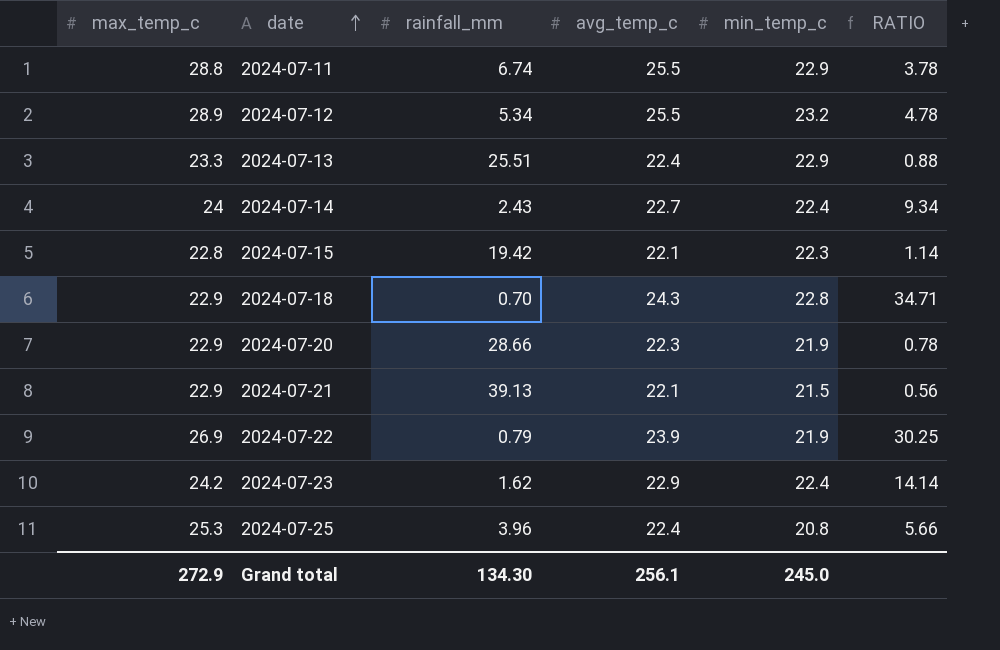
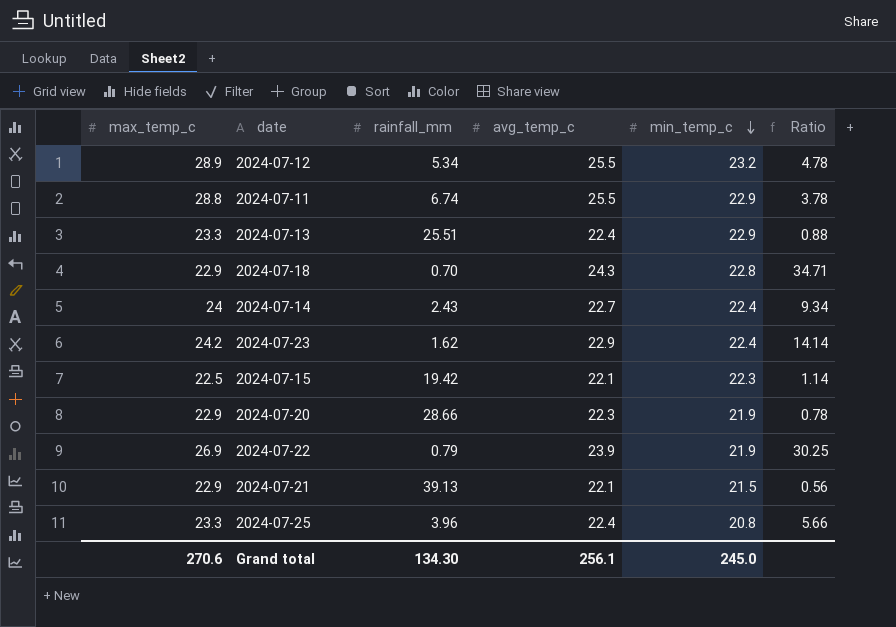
row order: date ascending -> min_temp_c descending
column name: RATIO -> Ratio
2024-07-15 | max_temp_c: 22.8 -> 22.5
2024-07-25 | max_temp_c: 25.3 -> 23.3
Grand total | max_temp_c: 272.9 -> 270.6

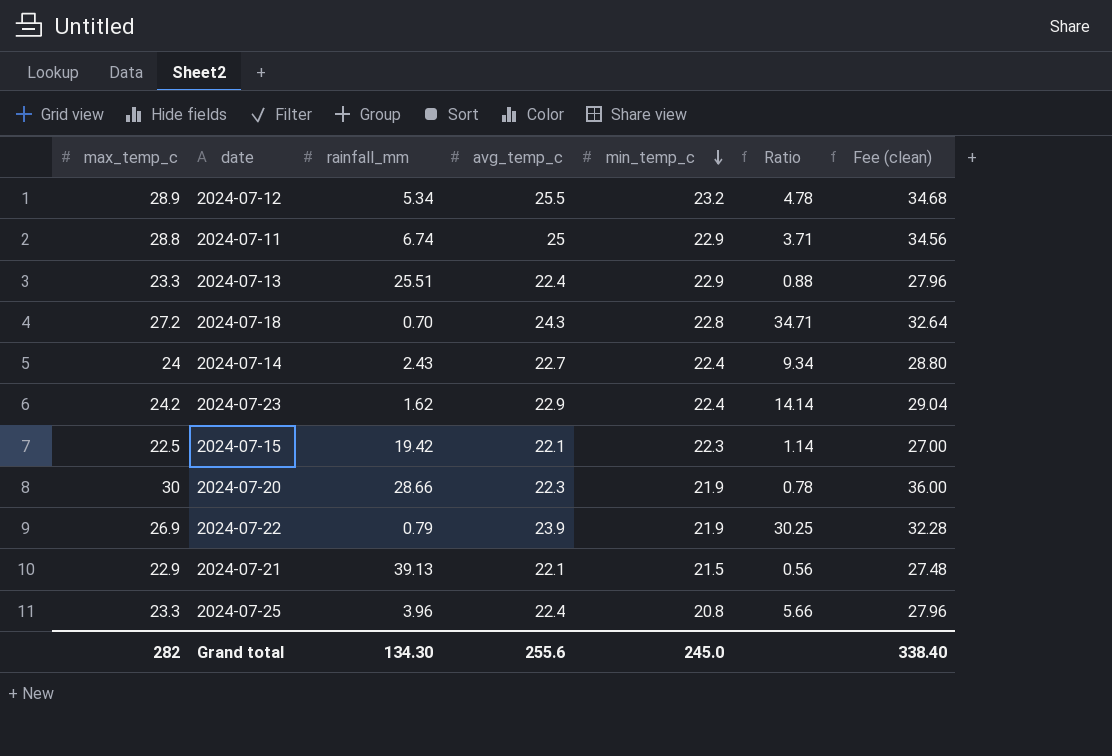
column Fee (clean) | formula: none -> [max_temp_c] * 1.2
2024-07-11 | avg_temp_c: 25.5 -> 25
2024-07-11 | Ratio: 3.78 -> 3.71
2024-07-18 | max_temp_c: 22.9 -> 27.2
2024-07-20 | max_temp_c: 22.9 -> 30
Grand total | max_temp_c: 270.6 -> 282
Grand total | avg_temp_c: 256.1 -> 255.6

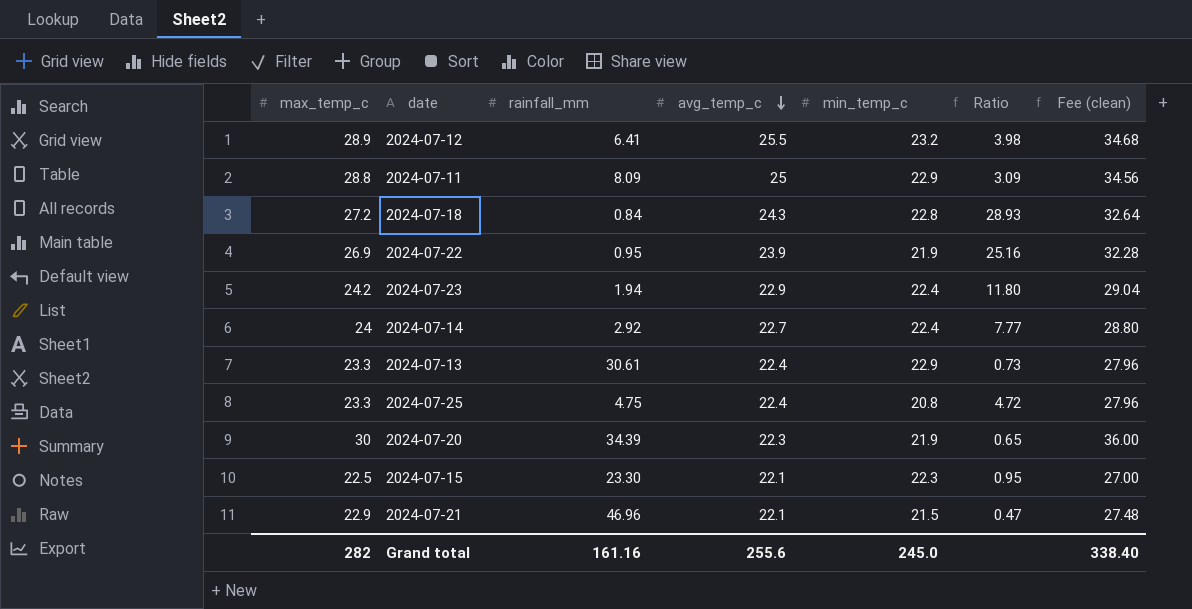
row order: min_temp_c descending -> avg_temp_c descending
2024-07-12 | rainfall_mm: 5.34 -> 6.41
2024-07-12 | Ratio: 4.78 -> 3.98
2024-07-11 | rainfall_mm: 6.74 -> 8.09
2024-07-11 | Ratio: 3.71 -> 3.09
2024-07-18 | rainfall_mm: 0.70 -> 0.84
2024-07-18 | Ratio: 34.71 -> 28.93
2024-07-22 | rainfall_mm: 0.79 -> 0.95
2024-07-22 | Ratio: 30.25 -> 25.16
2024-07-23 | rainfall_mm: 1.62 -> 1.94
2024-07-23 | Ratio: 14.14 -> 11.80
2024-07-14 | rainfall_mm: 2.43 -> 2.92
2024-07-14 | Ratio: 9.34 -> 7.77
2024-07-13 | rainfall_mm: 25.51 -> 30.61
2024-07-13 | Ratio: 0.88 -> 0.73
2024-07-25 | rainfall_mm: 3.96 -> 4.75
2024-07-25 | Ratio: 5.66 -> 4.72
2024-07-20 | rainfall_mm: 28.66 -> 34.39
2024-07-20 | Ratio: 0.78 -> 0.65
2024-07-15 | rainfall_mm: 19.42 -> 23.30
2024-07-15 | Ratio: 1.14 -> 0.95
2024-07-21 | rainfall_mm: 39.13 -> 46.96
2024-07-21 | Ratio: 0.56 -> 0.47
Grand total | rainfall_mm: 134.30 -> 161.16

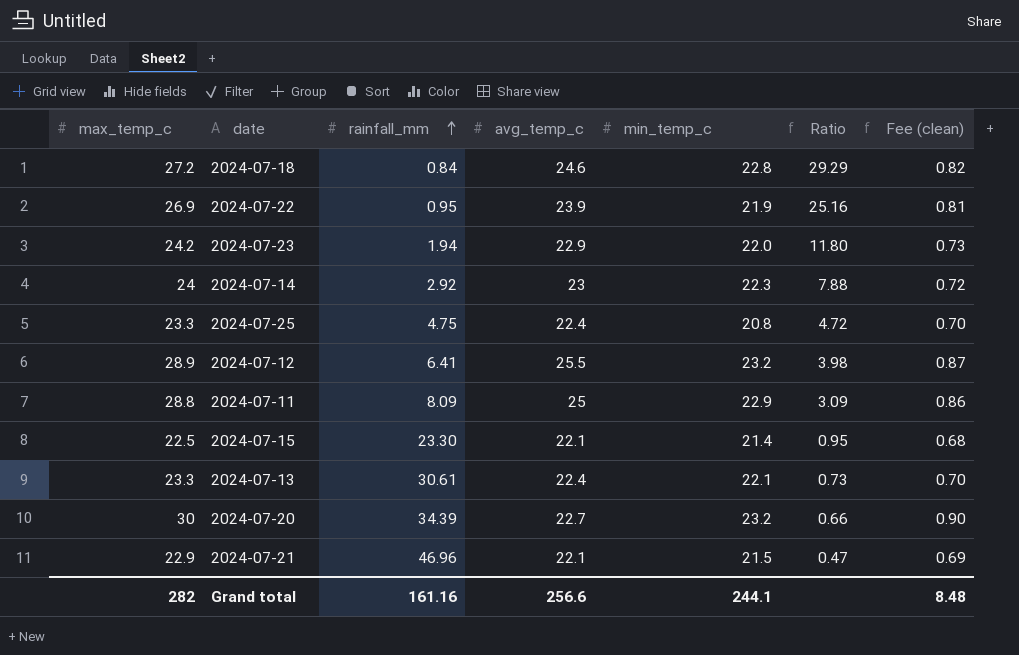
row order: avg_temp_c descending -> rainfall_mm ascending
column Fee (clean) | formula: [max_temp_c] * 1.2 -> [max_temp_c] * 0.03
2024-07-18 | avg_temp_c: 24.3 -> 24.6
2024-07-18 | Ratio: 28.93 -> 29.29
2024-07-23 | min_temp_c: 22.4 -> 22.0
2024-07-14 | avg_temp_c: 22.7 -> 23
2024-07-14 | min_temp_c: 22.4 -> 22.3
2024-07-14 | Ratio: 7.77 -> 7.88
2024-07-15 | min_temp_c: 22.3 -> 21.4
2024-07-13 | min_temp_c: 22.9 -> 22.1
2024-07-20 | avg_temp_c: 22.3 -> 22.7
2024-07-20 | min_temp_c: 21.9 -> 23.2
2024-07-20 | Ratio: 0.65 -> 0.66
Grand total | avg_temp_c: 255.6 -> 256.6
Grand total | min_temp_c: 245.0 -> 244.1
Grand total | Fee (clean): 338.40 -> 8.48

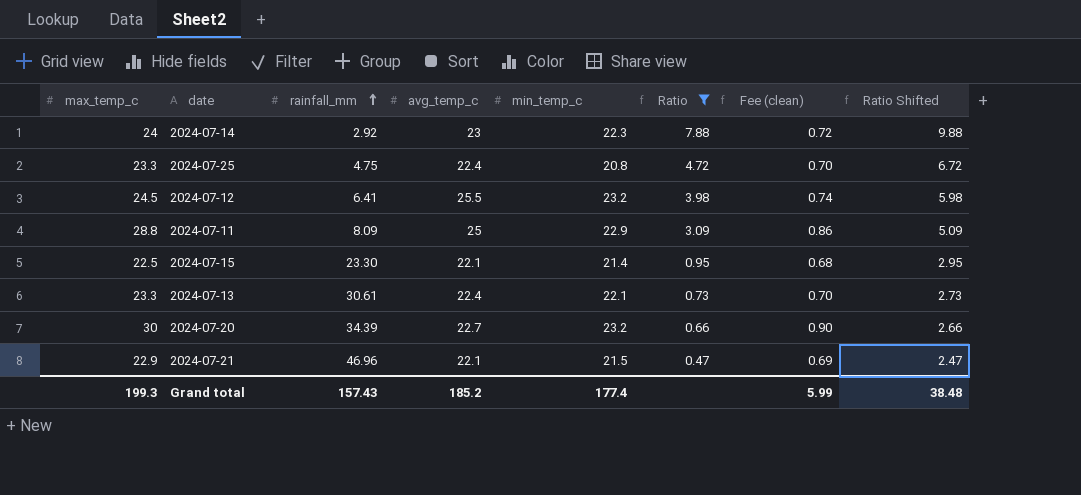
filter: none -> Ratio <= 7.88
column Ratio Shifted | formula: none -> [Ratio] + 2
2024-07-12 | max_temp_c: 28.9 -> 24.5
2024-07-12 | Fee (clean): 0.87 -> 0.74
Grand total | max_temp_c: 282 -> 199.3
Grand total | rainfall_mm: 161.16 -> 157.43
Grand total | avg_temp_c: 256.6 -> 185.2
Grand total | min_temp_c: 244.1 -> 177.4
Grand total | Fee (clean): 8.48 -> 5.99

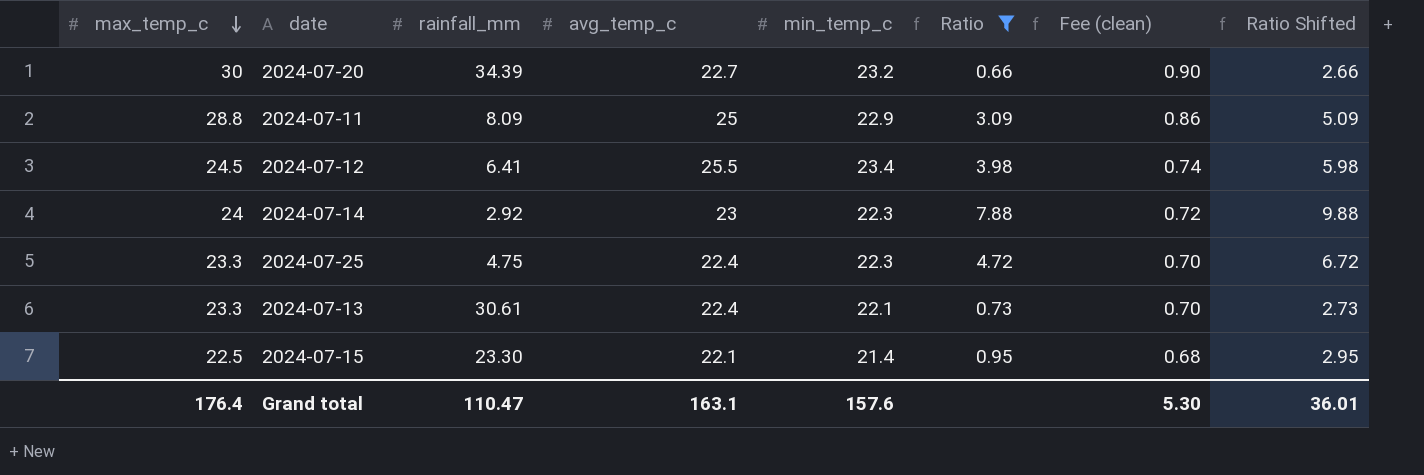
row order: rainfall_mm ascending -> max_temp_c descending
row 2024-07-21: 22.9 | 46.96 | 22.1 | 21.5 | 0.47 | 0.69 | 2.47 -> none
2024-07-12 | min_temp_c: 23.2 -> 23.4
2024-07-25 | min_temp_c: 20.8 -> 22.3
Grand total | max_temp_c: 199.3 -> 176.4
Grand total | rainfall_mm: 157.43 -> 110.47
Grand total | avg_temp_c: 185.2 -> 163.1
Grand total | min_temp_c: 177.4 -> 157.6
Grand total | Fee (clean): 5.99 -> 5.30
Grand total | Ratio Shifted: 38.48 -> 36.01

